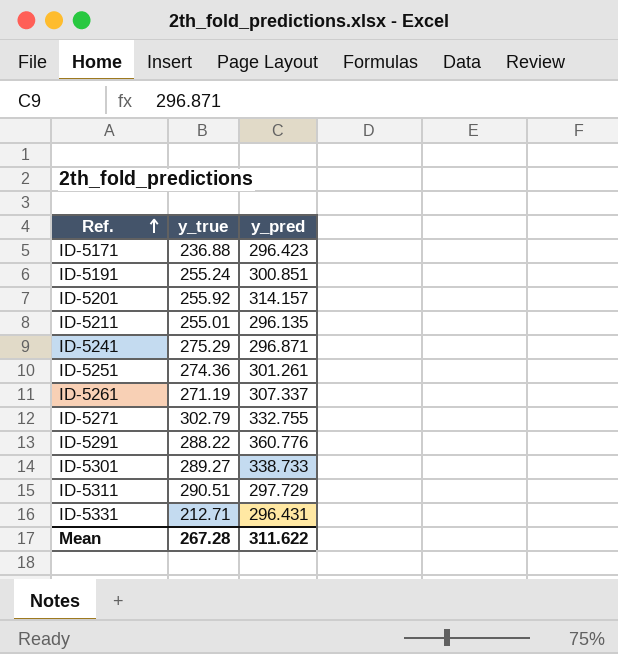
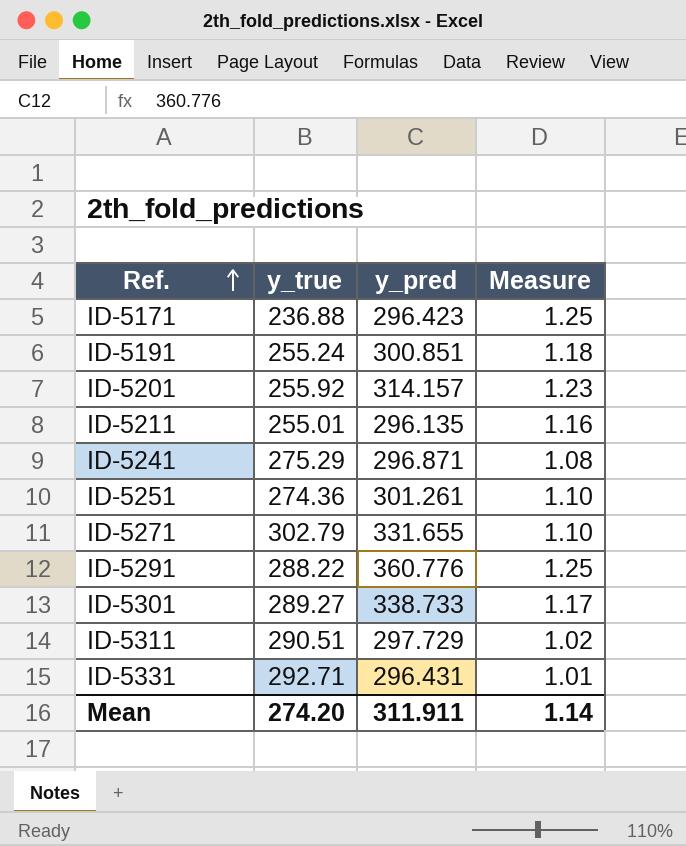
column Measure | formula: none -> [y_pred] / [y_true]
row ID-5261: 271.19 | 307.337 -> none
ID-5271 | y_pred: 332.755 -> 331.655
ID-5331 | y_true: 212.71 -> 292.71
Mean | y_true: 267.28 -> 274.20
Mean | y_pred: 311.622 -> 311.911

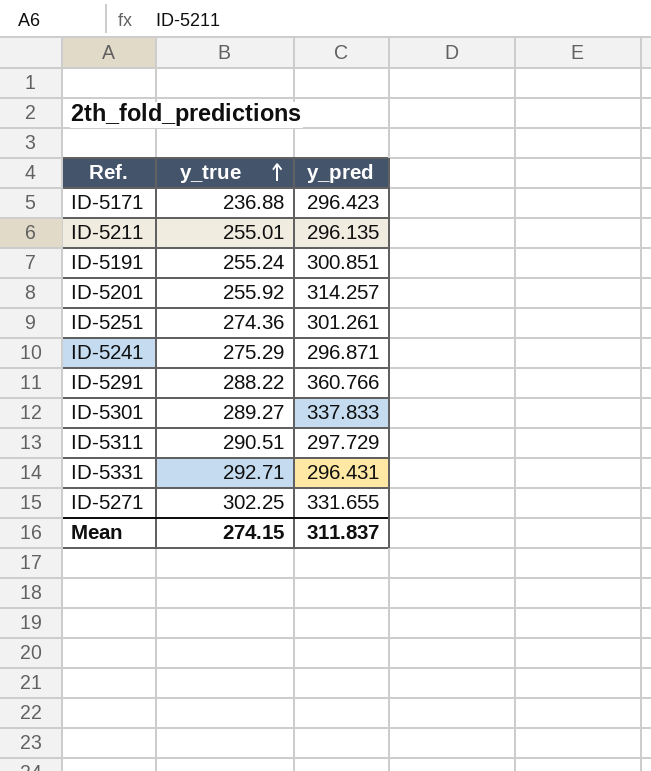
row order: Ref. ascending -> y_true ascending
column Measure | formula: [y_pred] / [y_true] -> none
ID-5201 | y_pred: 314.157 -> 314.257
ID-5291 | y_pred: 360.776 -> 360.766
ID-5301 | y_pred: 338.733 -> 337.833
ID-5271 | y_true: 302.79 -> 302.25
Mean | y_true: 274.20 -> 274.15
Mean | y_pred: 311.911 -> 311.837

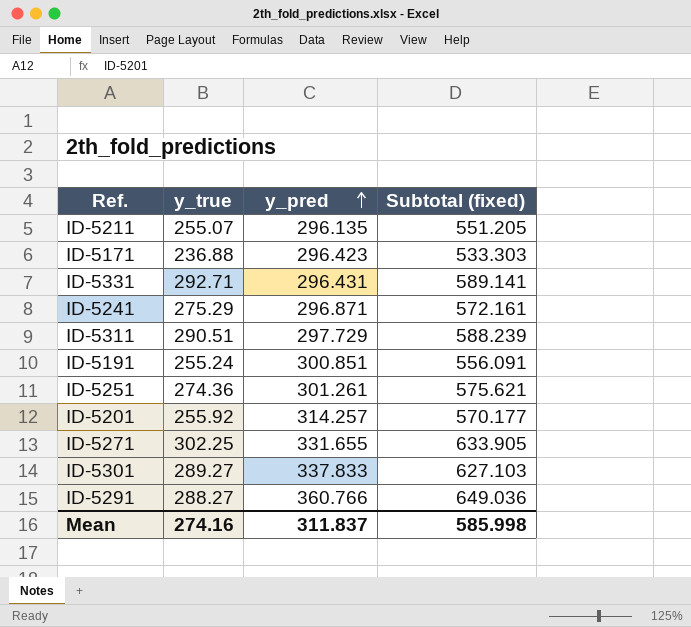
row order: y_true ascending -> y_pred ascending
column Subtotal (fixed) | formula: none -> [y_true] + [y_pred]
ID-5211 | y_true: 255.01 -> 255.07
ID-5291 | y_true: 288.22 -> 288.27
Mean | y_true: 274.15 -> 274.16

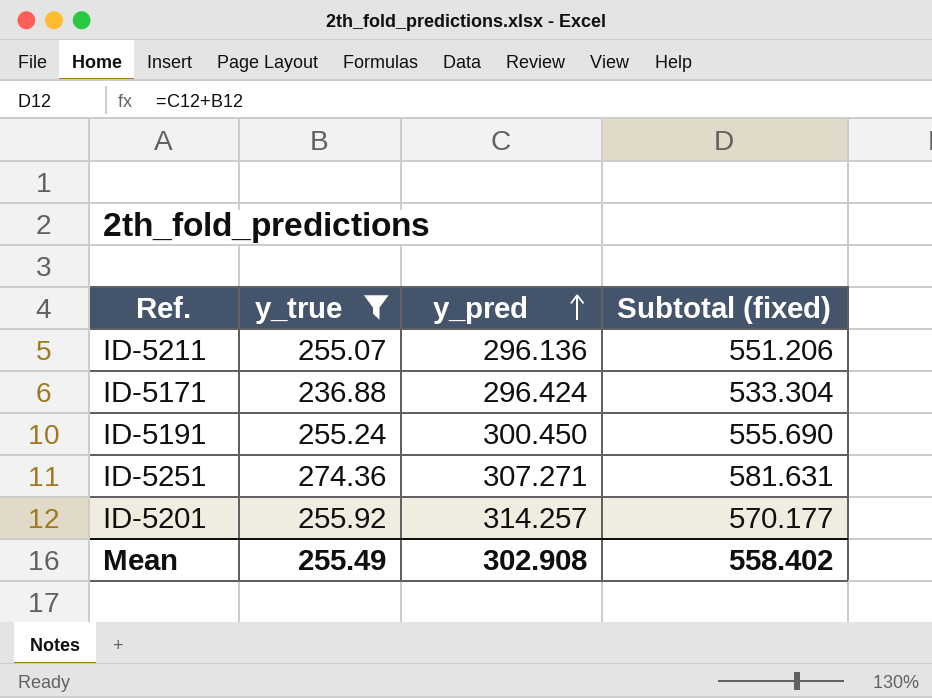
filter: none -> y_true <= 274.36
ID-5211 | y_pred: 296.135 -> 296.136
ID-5211 | Subtotal (fixed): 551.205 -> 551.206
ID-5171 | y_pred: 296.423 -> 296.424
ID-5171 | Subtotal (fixed): 533.303 -> 533.304
ID-5191 | y_pred: 300.851 -> 300.450
ID-5191 | Subtotal (fixed): 556.091 -> 555.690
ID-5251 | y_pred: 301.261 -> 307.271
ID-5251 | Subtotal (fixed): 575.621 -> 581.631
Mean | y_true: 274.16 -> 255.49
Mean | y_pred: 311.837 -> 302.908
Mean | Subtotal (fixed): 585.998 -> 558.402

